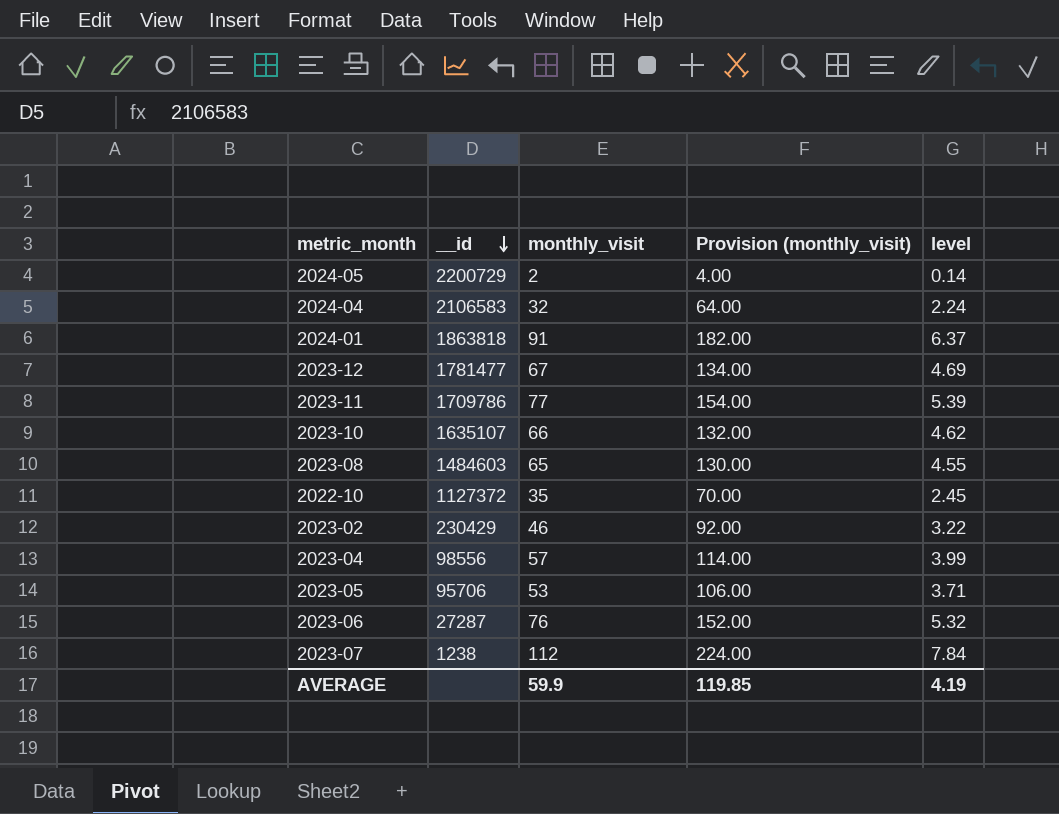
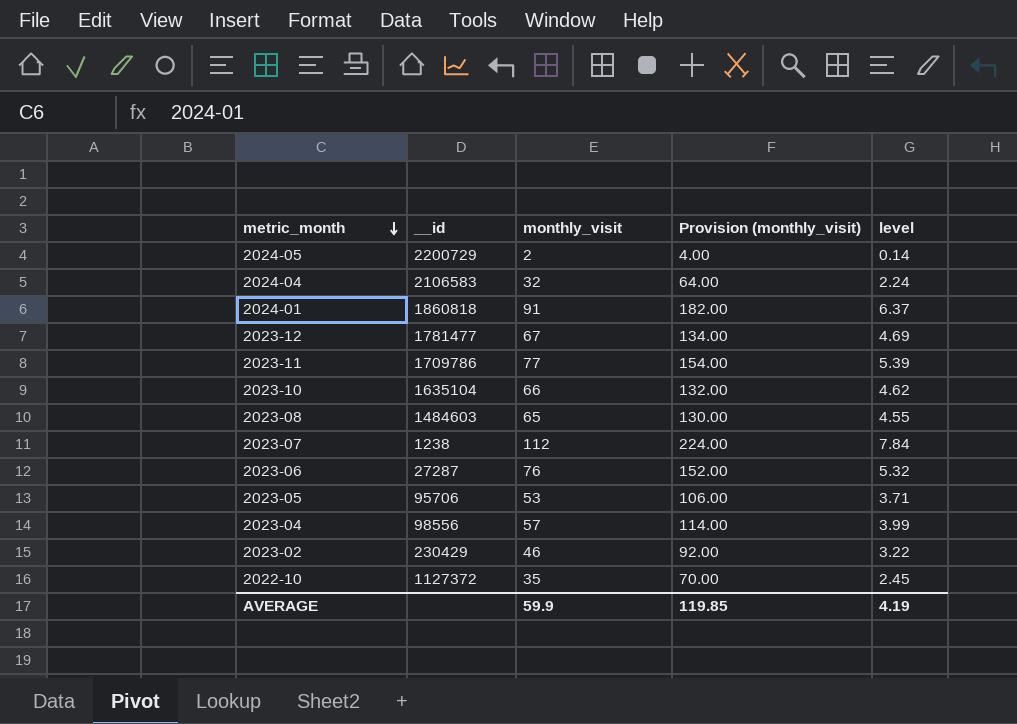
row order: __id descending -> metric_month descending
2024-01 | __id: 1863818 -> 1860818
2023-10 | __id: 1635107 -> 1635104

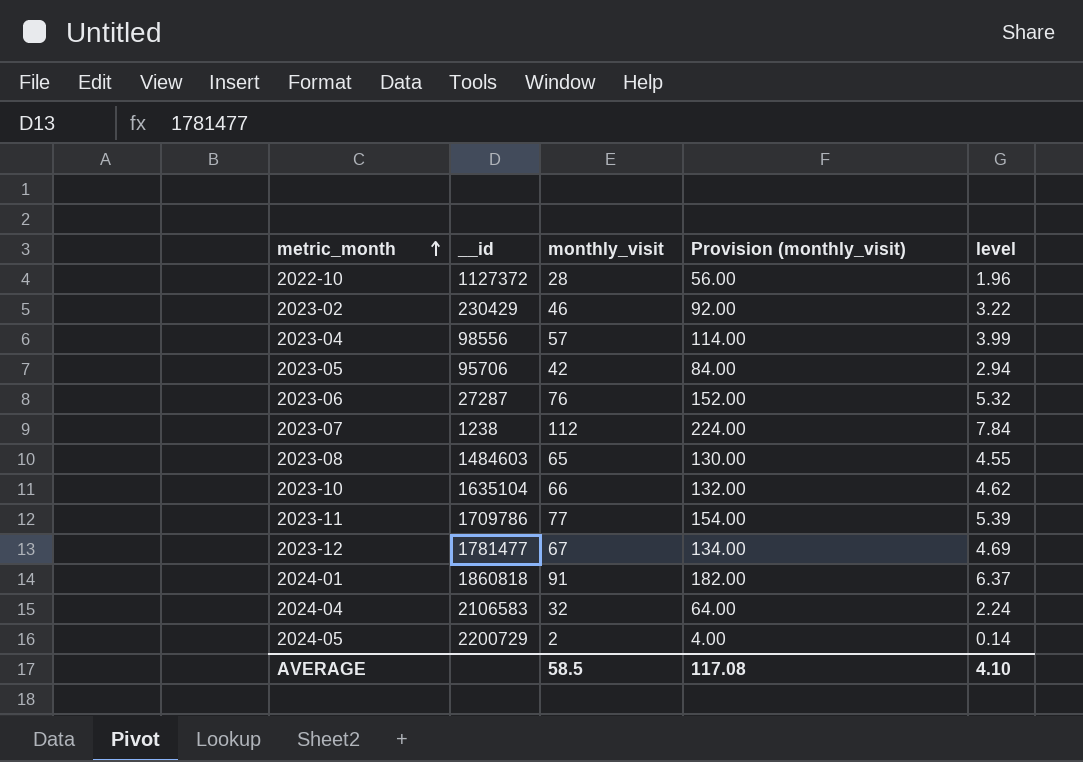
row order: metric_month descending -> metric_month ascending
2022-10 | monthly_visit: 35 -> 28
2022-10 | Provision (monthly_visit): 70.00 -> 56.00
2022-10 | level: 2.45 -> 1.96
2023-05 | monthly_visit: 53 -> 42
2023-05 | Provision (monthly_visit): 106.00 -> 84.00
2023-05 | level: 3.71 -> 2.94
AVERAGE | monthly_visit: 59.9 -> 58.5
AVERAGE | Provision (monthly_visit): 119.85 -> 117.08
AVERAGE | level: 4.19 -> 4.10

